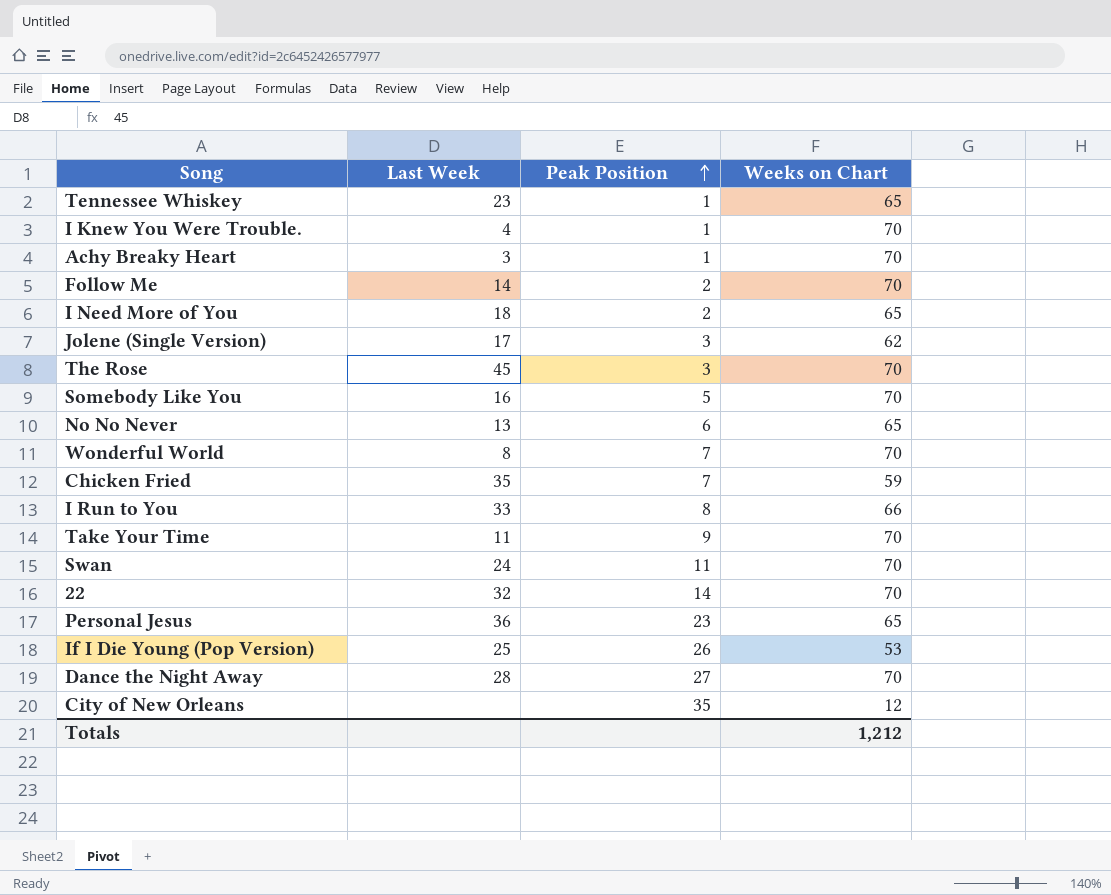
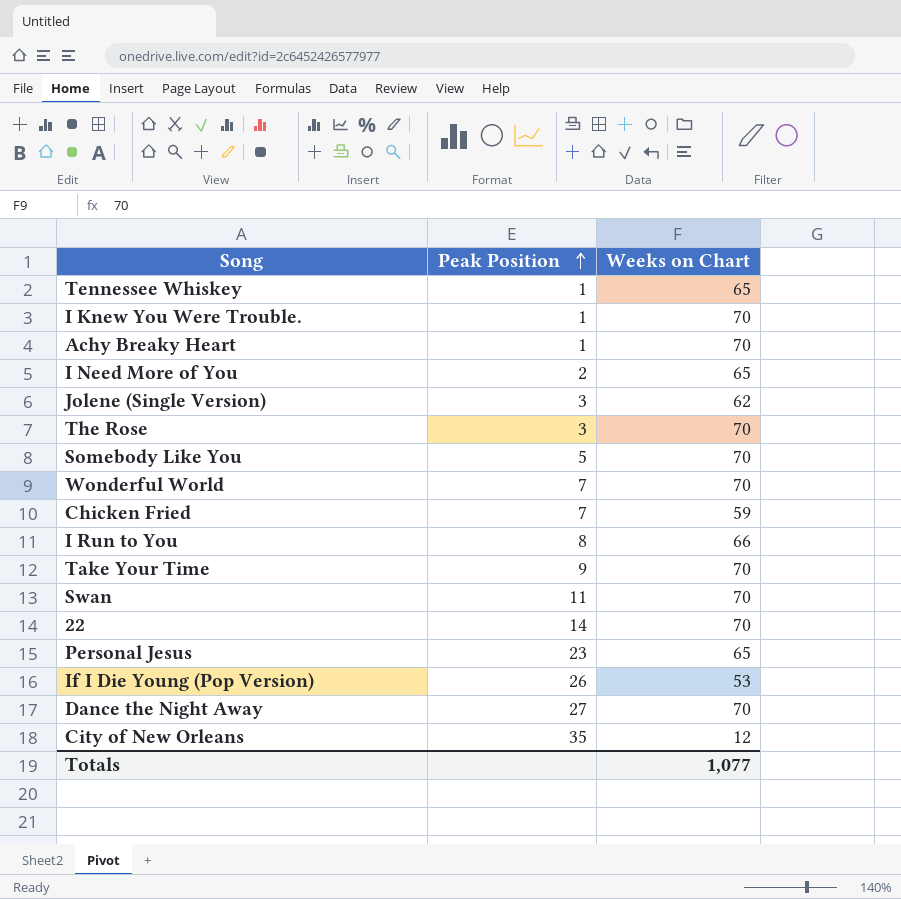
column Last Week | position: 2 -> none
row Follow Me: 14 | 2 | 70 -> none
row No No Never: 13 | 6 | 65 -> none
Totals | Weeks on Chart: 1,212 -> 1,077

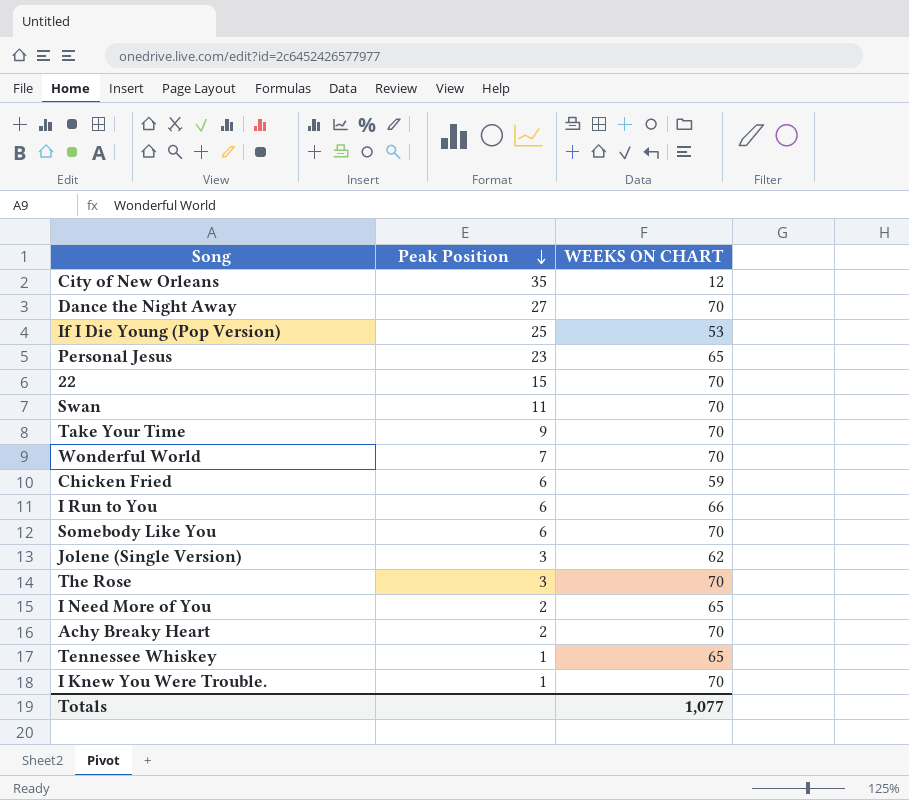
row order: Peak Position ascending -> Peak Position descending
column name: Weeks on Chart -> WEEKS ON CHART
If I Die Young (Pop Version) | Peak Position: 26 -> 25
22 | Peak Position: 14 -> 15
Chicken Fried | Peak Position: 7 -> 6
I Run to You | Peak Position: 8 -> 6
Somebody Like You | Peak Position: 5 -> 6
Achy Breaky Heart | Peak Position: 1 -> 2

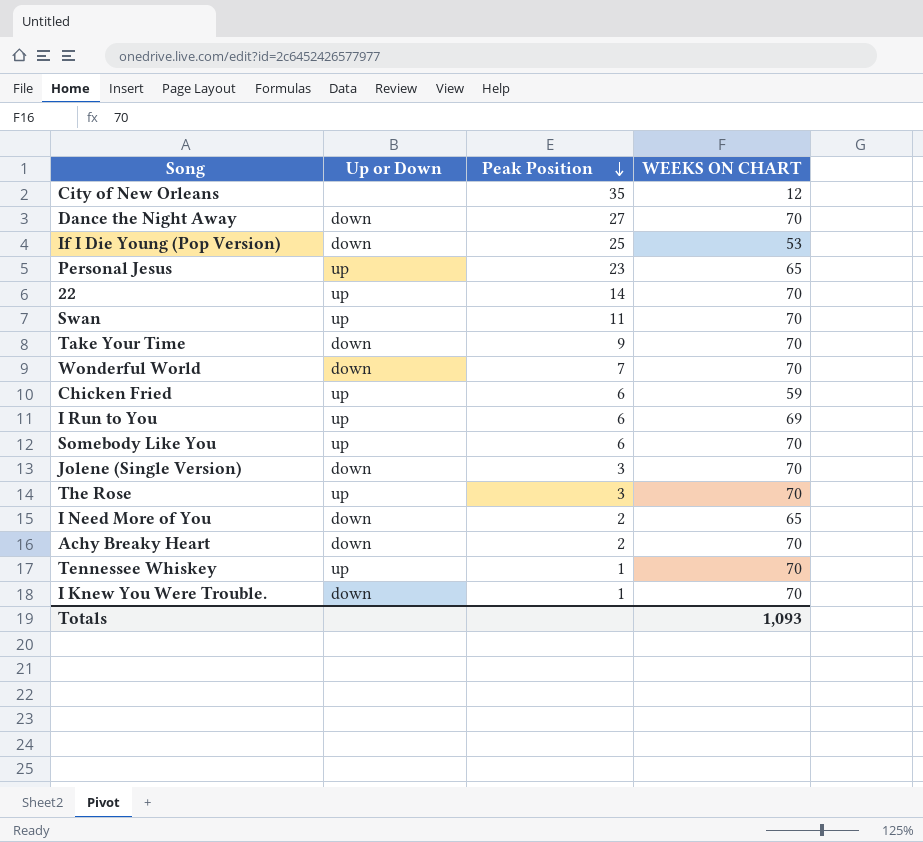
column Up or Down | position: none -> 2
22 | Peak Position: 15 -> 14
I Run to You | WEEKS ON CHART: 66 -> 69
Jolene (Single Version) | WEEKS ON CHART: 62 -> 70
Tennessee Whiskey | WEEKS ON CHART: 65 -> 70
Totals | WEEKS ON CHART: 1,077 -> 1,093

